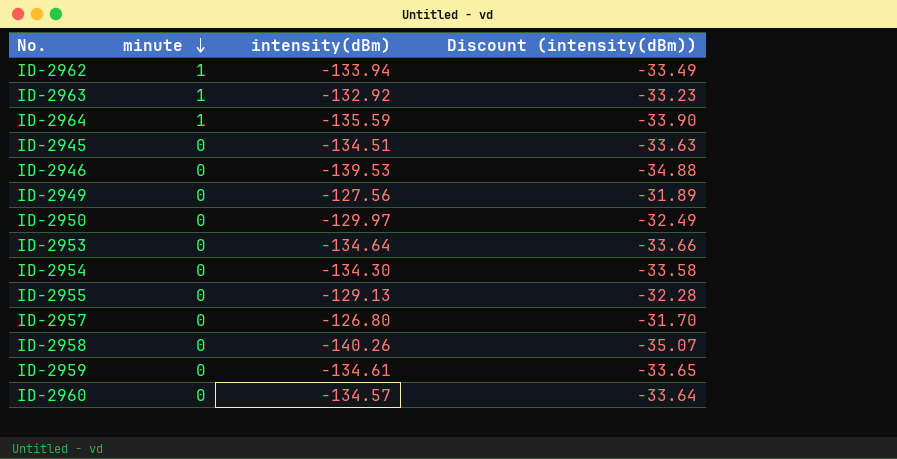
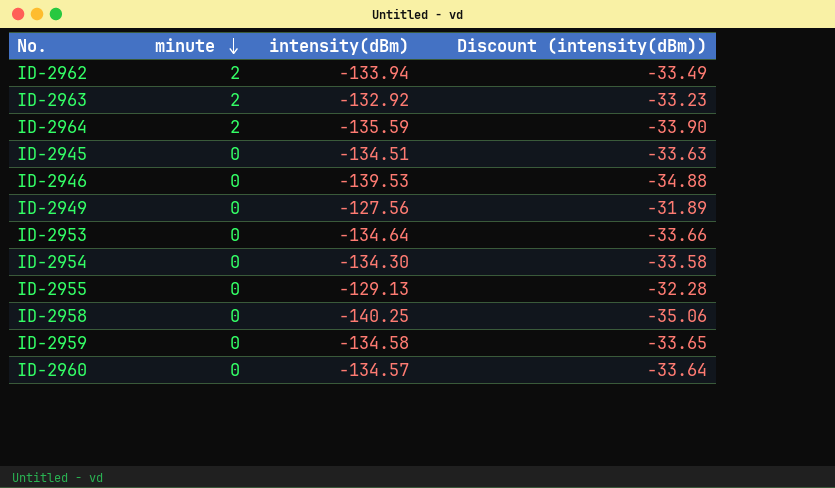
row ID-2950: 0 | -129.97 | -32.49 -> none
row ID-2957: 0 | -126.80 | -31.70 -> none
ID-2962 | minute: 1 -> 2
ID-2963 | minute: 1 -> 2
ID-2964 | minute: 1 -> 2
ID-2958 | intensity(dBm): -140.26 -> -140.25
ID-2958 | Discount (intensity(dBm)): -35.07 -> -35.06
ID-2959 | intensity(dBm): -134.61 -> -134.58

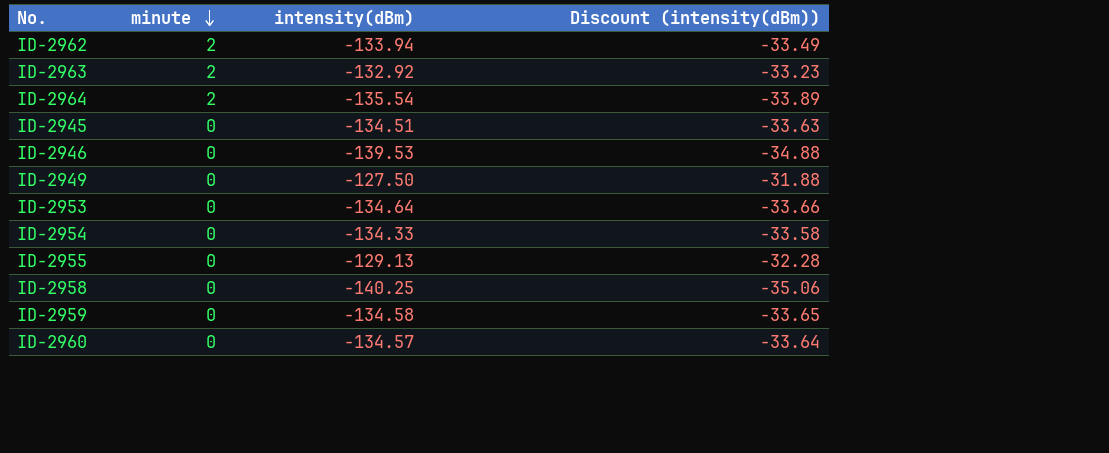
ID-2964 | intensity(dBm): -135.59 -> -135.54
ID-2964 | Discount (intensity(dBm)): -33.90 -> -33.89
ID-2949 | intensity(dBm): -127.56 -> -127.50
ID-2949 | Discount (intensity(dBm)): -31.89 -> -31.88
ID-2954 | intensity(dBm): -134.30 -> -134.33

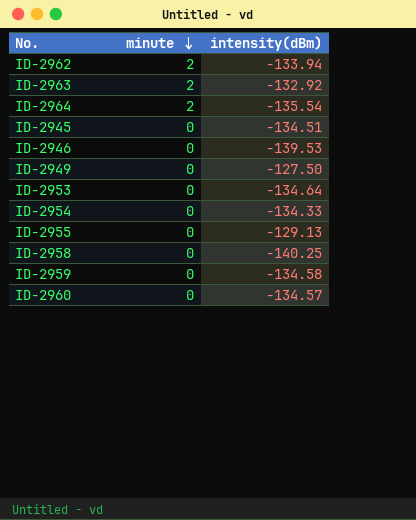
column Discount (intensity(dBm)) | formula: [intensity(dBm)] * 0.25 -> none

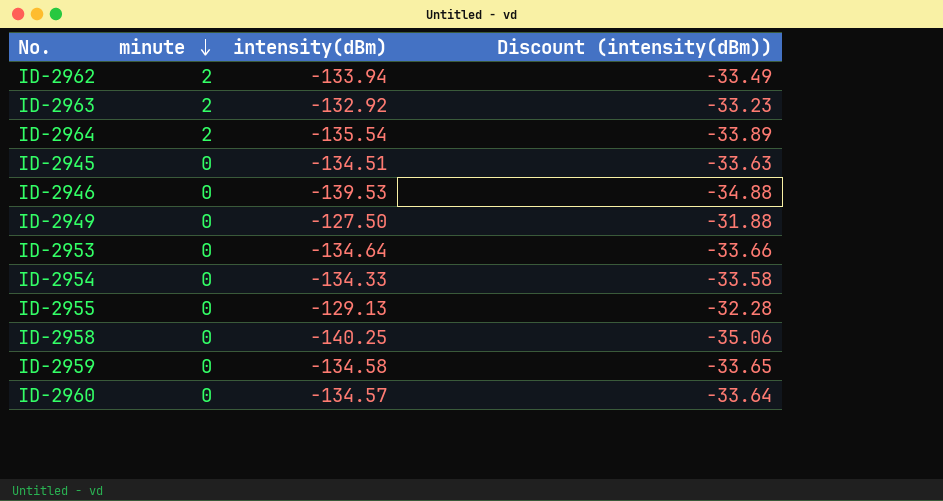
column Discount (intensity(dBm)) | formula: none -> [intensity(dBm)] * 0.25

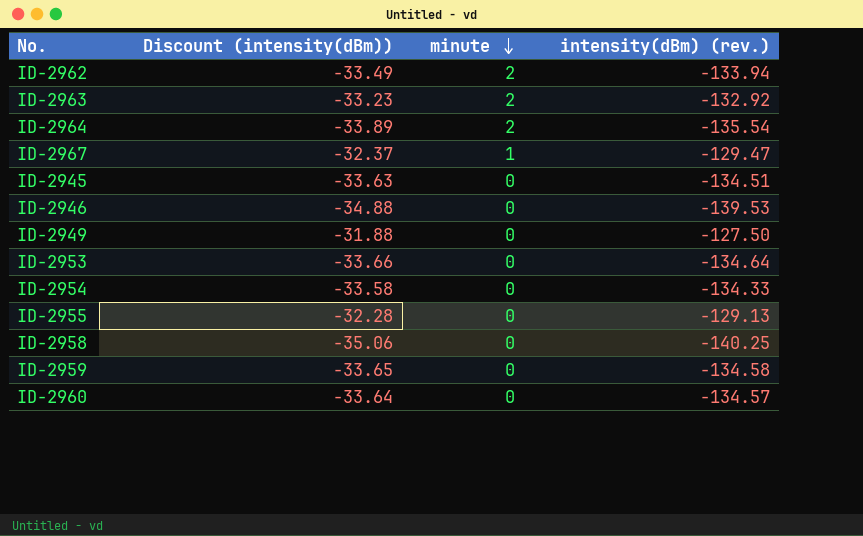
column Discount (intensity(dBm)) | position: 4 -> 2
column name: intensity(dBm) -> intensity(dBm) (rev.)
row ID-2967: none -> -32.37 | 1 | -129.47

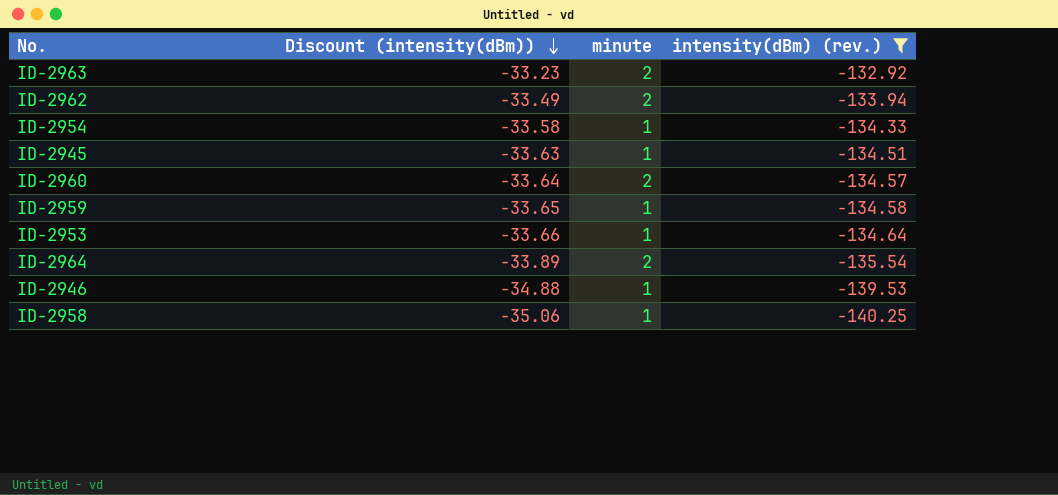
filter: none -> intensity(dBm) (rev.) <= -132.92
row order: minute descending -> Discount (intensity(dBm)) descending
ID-2954 | minute: 0 -> 1
ID-2945 | minute: 0 -> 1
ID-2960 | minute: 0 -> 2
ID-2959 | minute: 0 -> 1
ID-2953 | minute: 0 -> 1
ID-2946 | minute: 0 -> 1
ID-2958 | minute: 0 -> 1

